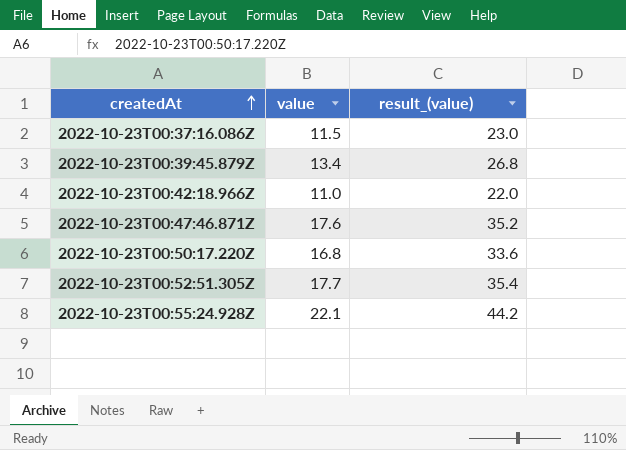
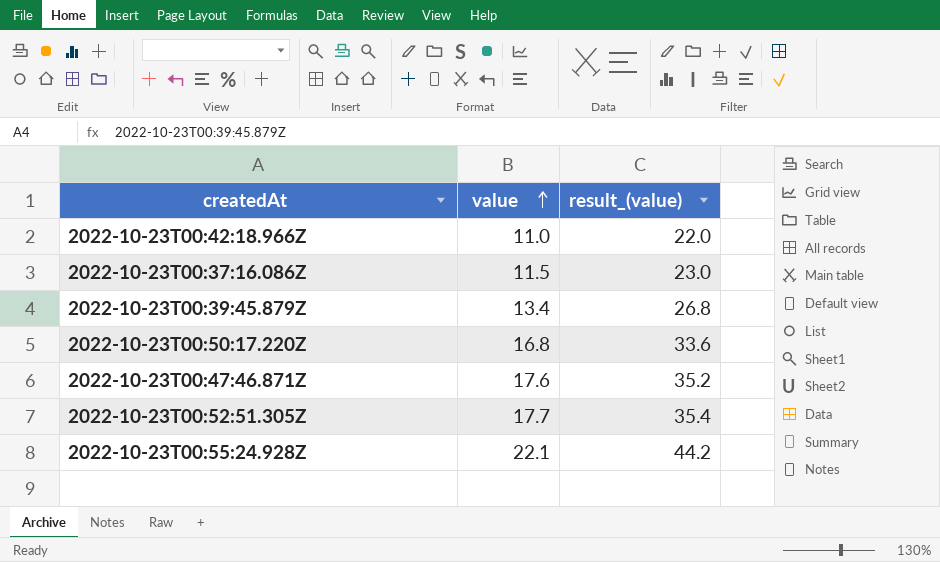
row order: createdAt ascending -> value ascending

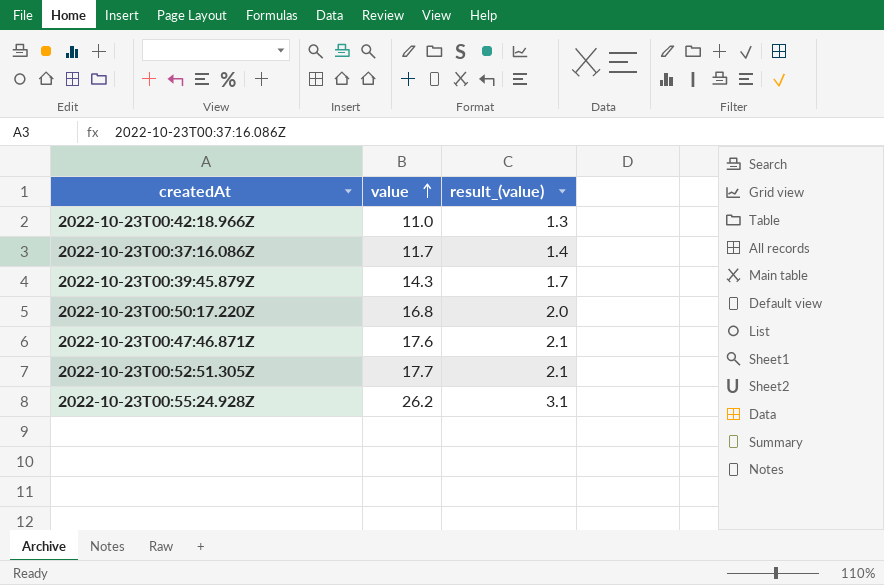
column result_(value) | formula: [value] * 2 -> [value] * 0.12
2022-10-23T00:37:16.086Z | value: 11.5 -> 11.7
2022-10-23T00:39:45.879Z | value: 13.4 -> 14.3
2022-10-23T00:55:24.928Z | value: 22.1 -> 26.2

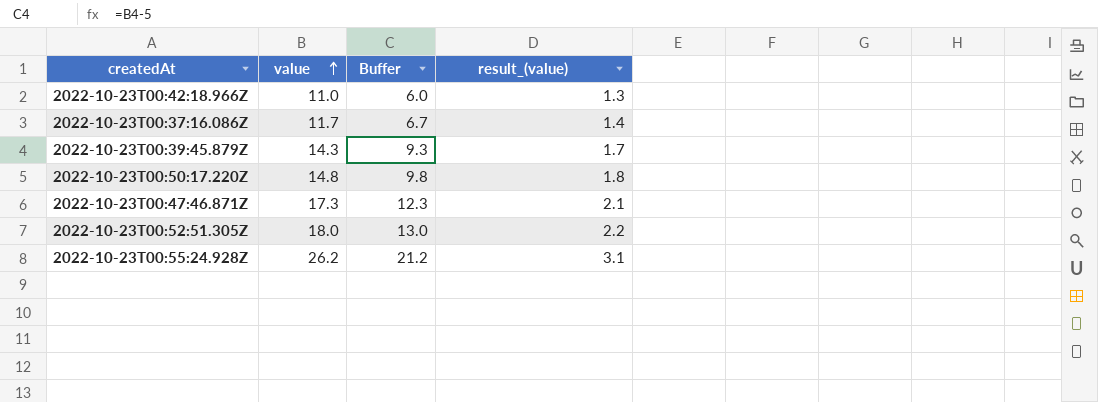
column Buffer | formula: none -> [value] - 5
2022-10-23T00:50:17.220Z | value: 16.8 -> 14.8
2022-10-23T00:50:17.220Z | result_(value): 2.0 -> 1.8
2022-10-23T00:47:46.871Z | value: 17.6 -> 17.3
2022-10-23T00:52:51.305Z | value: 17.7 -> 18.0
2022-10-23T00:52:51.305Z | result_(value): 2.1 -> 2.2

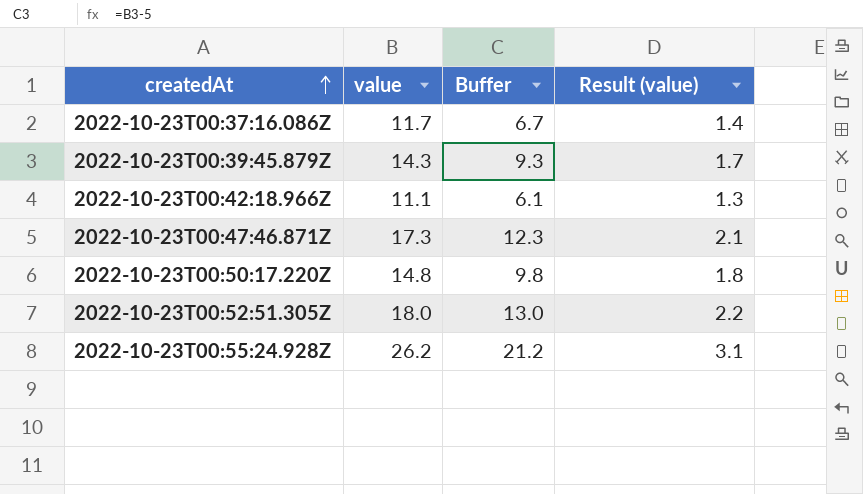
row order: value ascending -> createdAt ascending
column name: result_(value) -> Result (value)
2022-10-23T00:42:18.966Z | value: 11.0 -> 11.1
2022-10-23T00:42:18.966Z | Buffer: 6.0 -> 6.1

